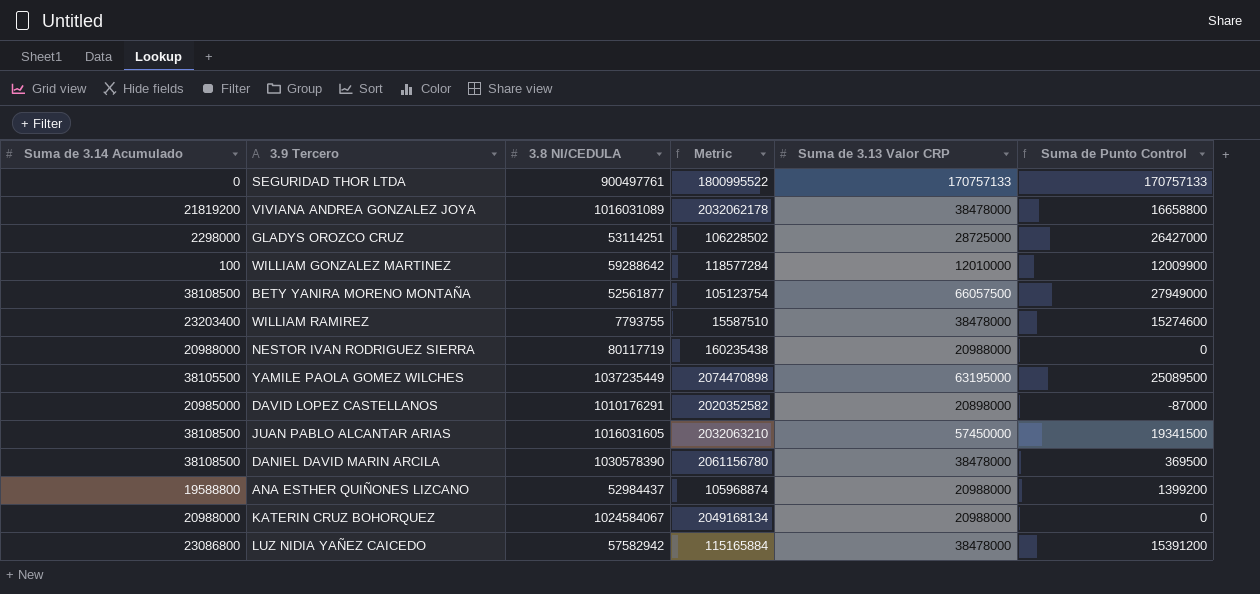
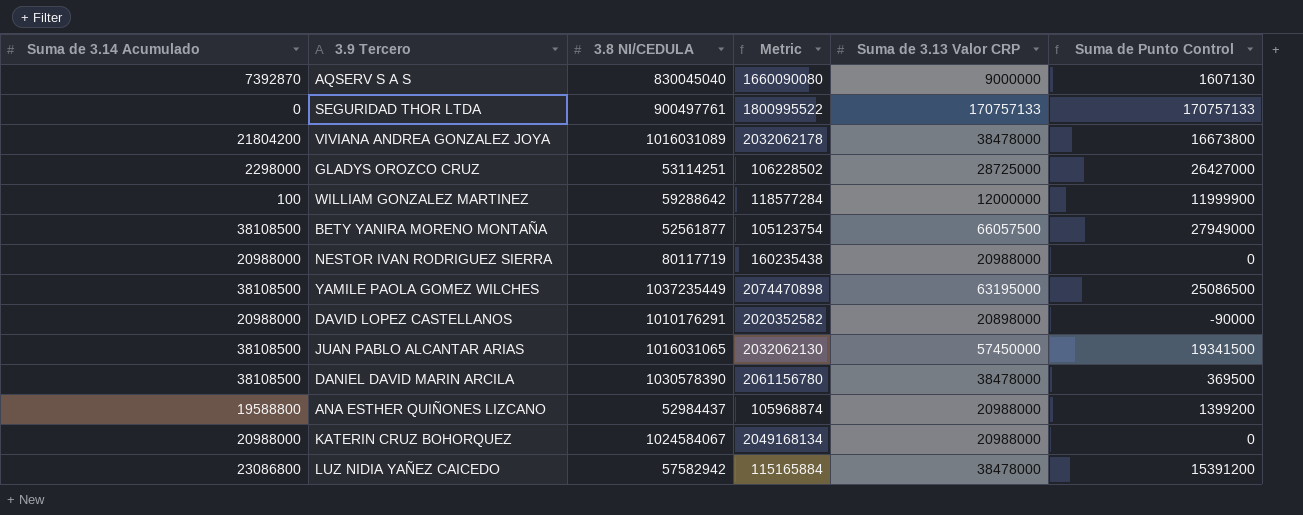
row WILLIAM RAMIREZ: 23203400 | 7793755 | 15587510 | 38478000 | 15274600 -> none
row AQSERV S A S: none -> 7392870 | 830045040 | 1660090080 | 9000000 | 1607130
VIVIANA ANDREA GONZALEZ JOYA | Suma de 3.14 Acumulado: 21819200 -> 21804200
VIVIANA ANDREA GONZALEZ JOYA | Suma de Punto Control: 16658800 -> 16673800
WILLIAM GONZALEZ MARTINEZ | Suma de 3.13 Valor CRP: 12010000 -> 12000000
WILLIAM GONZALEZ MARTINEZ | Suma de Punto Control: 12009900 -> 11999900
YAMILE PAOLA GOMEZ WILCHES | Suma de 3.14 Acumulado: 38105500 -> 38108500
YAMILE PAOLA GOMEZ WILCHES | Suma de Punto Control: 25089500 -> 25086500
DAVID LOPEZ CASTELLANOS | Suma de 3.14 Acumulado: 20985000 -> 20988000
DAVID LOPEZ CASTELLANOS | Suma de Punto Control: -87000 -> -90000
JUAN PABLO ALCANTAR ARIAS | 3.8 NI/CEDULA: 1016031605 -> 1016031065
JUAN PABLO ALCANTAR ARIAS | Metric: 2032063210 -> 2032062130

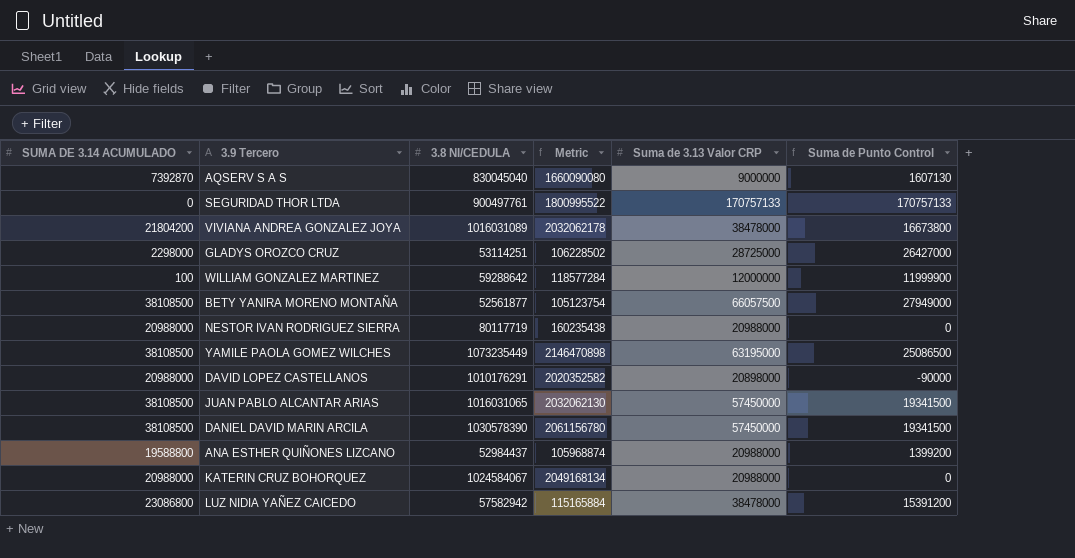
column name: Suma de 3.14 Acumulado -> SUMA DE 3.14 ACUMULADO
YAMILE PAOLA GOMEZ WILCHES | 3.8 NI/CEDULA: 1037235449 -> 1073235449
YAMILE PAOLA GOMEZ WILCHES | Metric: 2074470898 -> 2146470898
DANIEL DAVID MARIN ARCILA | Suma de 3.13 Valor CRP: 38478000 -> 57450000
DANIEL DAVID MARIN ARCILA | Suma de Punto Control: 369500 -> 19341500

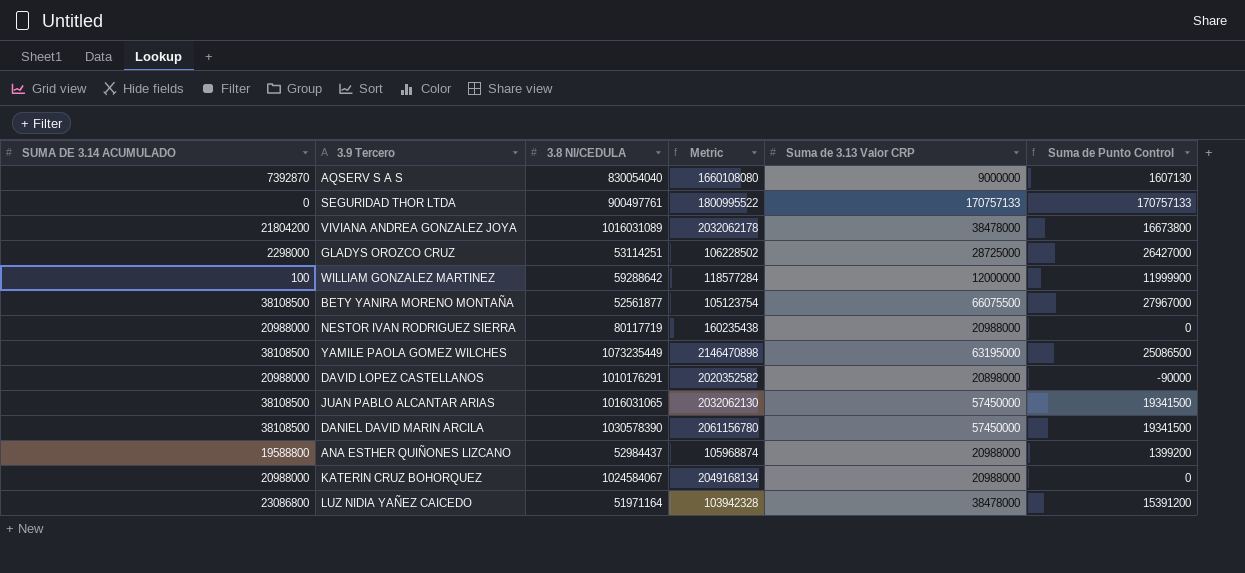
AQSERV S A S | 3.8 NI/CEDULA: 830045040 -> 830054040
AQSERV S A S | Metric: 1660090080 -> 1660108080
BETY YANIRA MORENO MONTAÑA | Suma de 3.13 Valor CRP: 66057500 -> 66075500
BETY YANIRA MORENO MONTAÑA | Suma de Punto Control: 27949000 -> 27967000
LUZ NIDIA YAÑEZ CAICEDO | 3.8 NI/CEDULA: 57582942 -> 51971164
LUZ NIDIA YAÑEZ CAICEDO | Metric: 115165884 -> 103942328

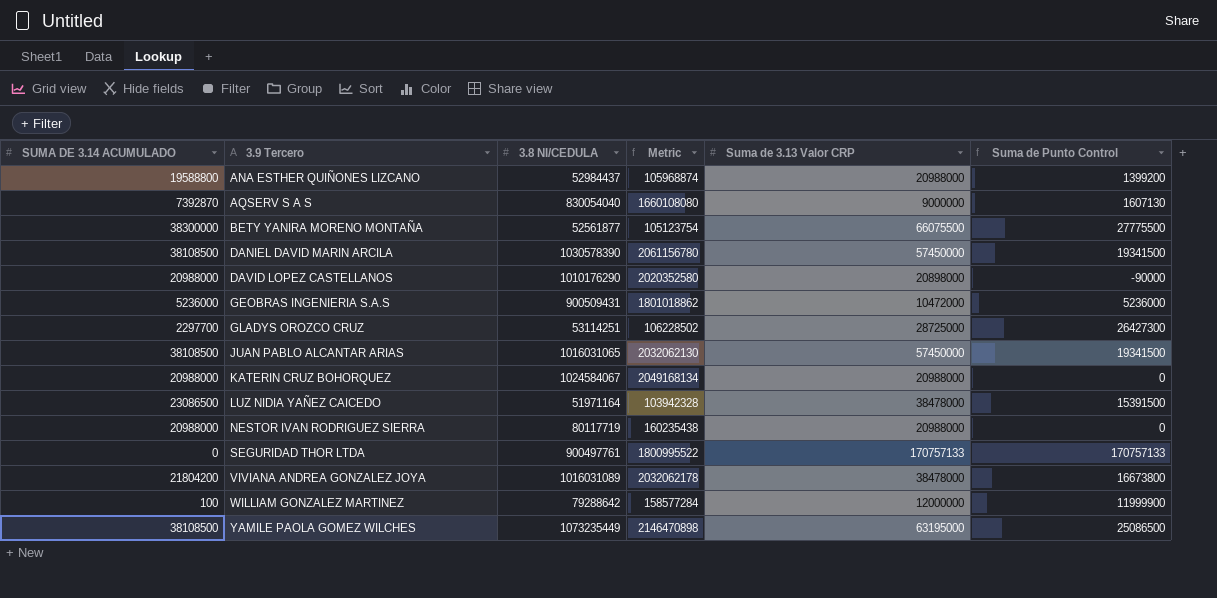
row order: none -> 3.9 Tercero ascending
BETY YANIRA MORENO MONTAÑA | SUMA DE 3.14 ACUMULADO: 38108500 -> 38300000
BETY YANIRA MORENO MONTAÑA | Suma de Punto Control: 27967000 -> 27775500
DAVID LOPEZ CASTELLANOS | 3.8 NI/CEDULA: 1010176291 -> 1010176290
DAVID LOPEZ CASTELLANOS | Metric: 2020352582 -> 2020352580
row GEOBRAS INGENIERIA S.A.S: none -> 5236000 | 900509431 | 1801018862 | 10472000 | 5236000
GLADYS OROZCO CRUZ | SUMA DE 3.14 ACUMULADO: 2298000 -> 2297700
GLADYS OROZCO CRUZ | Suma de Punto Control: 26427000 -> 26427300
LUZ NIDIA YAÑEZ CAICEDO | SUMA DE 3.14 ACUMULADO: 23086800 -> 23086500
LUZ NIDIA YAÑEZ CAICEDO | Suma de Punto Control: 15391200 -> 15391500
WILLIAM GONZALEZ MARTINEZ | 3.8 NI/CEDULA: 59288642 -> 79288642
WILLIAM GONZALEZ MARTINEZ | Metric: 118577284 -> 158577284

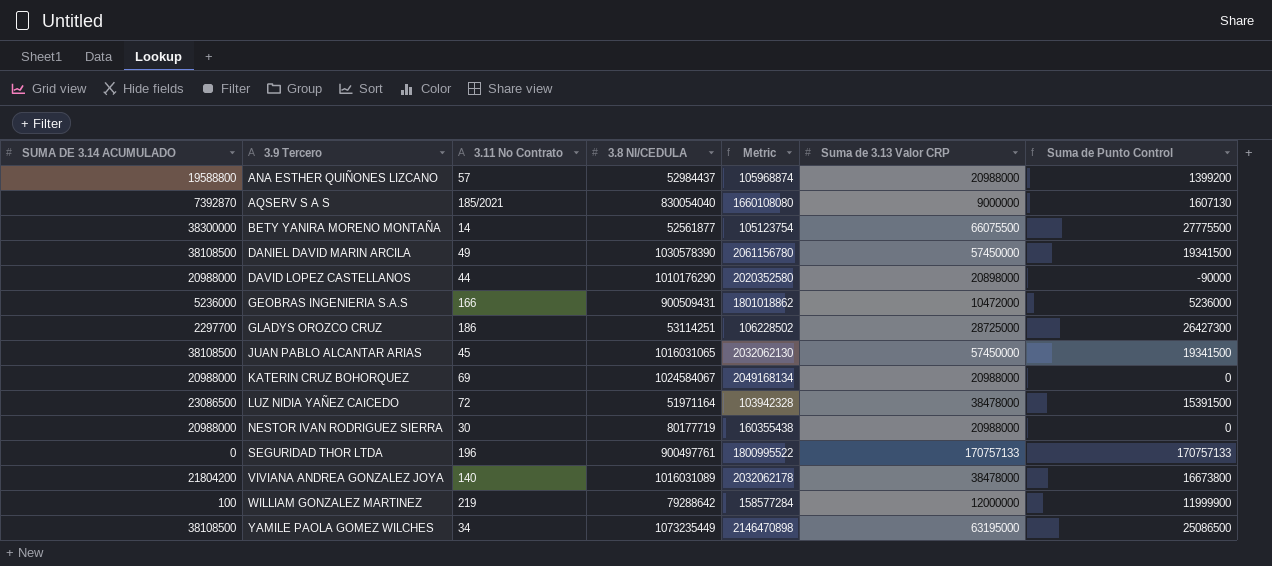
column 3.11 No Contrato | position: none -> 3
NESTOR IVAN RODRIGUEZ SIERRA | 3.8 NI/CEDULA: 80117719 -> 80177719
NESTOR IVAN RODRIGUEZ SIERRA | Metric: 160235438 -> 160355438

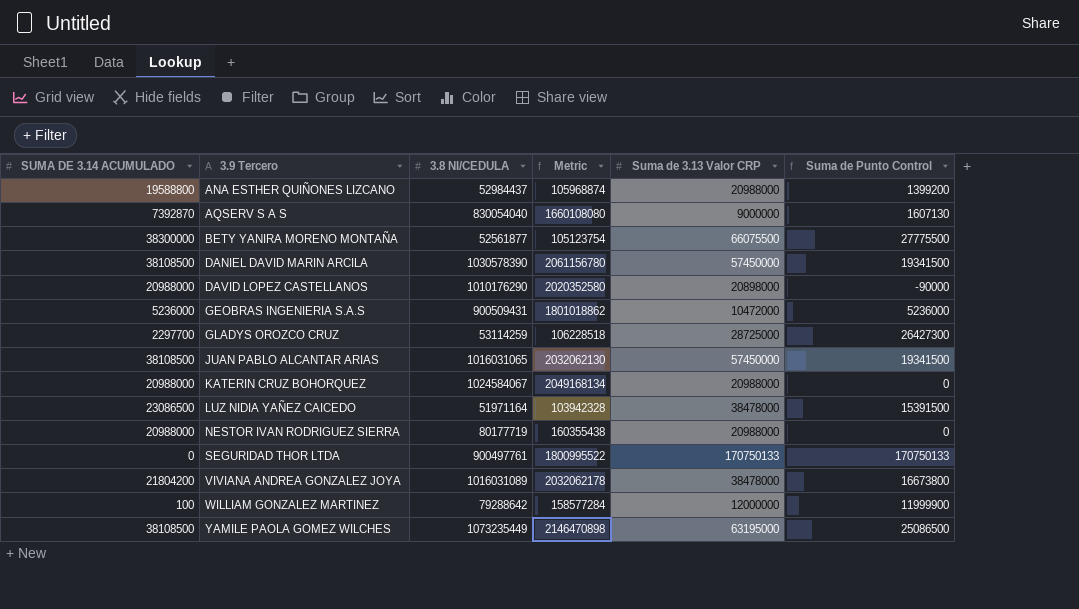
column 3.11 No Contrato | position: 3 -> none
GLADYS OROZCO CRUZ | 3.8 NI/CEDULA: 53114251 -> 53114259
GLADYS OROZCO CRUZ | Metric: 106228502 -> 106228518
SEGURIDAD THOR LTDA | Suma de 3.13 Valor CRP: 170757133 -> 170750133
SEGURIDAD THOR LTDA | Suma de Punto Control: 170757133 -> 170750133

